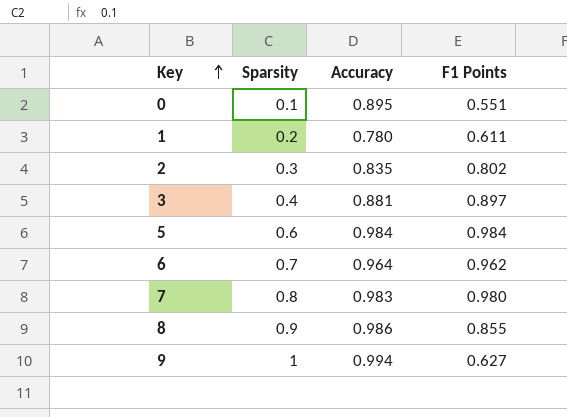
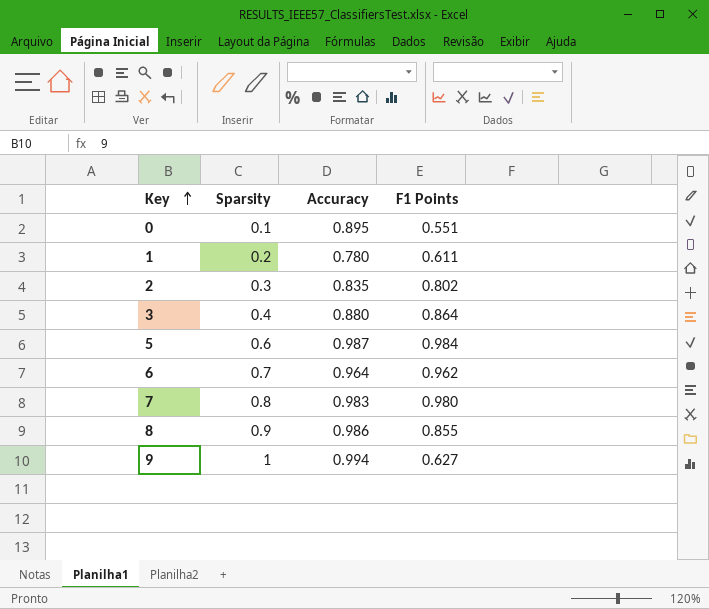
3 | Accuracy: 0.881 -> 0.880
3 | F1 Points: 0.897 -> 0.864
5 | Accuracy: 0.984 -> 0.987

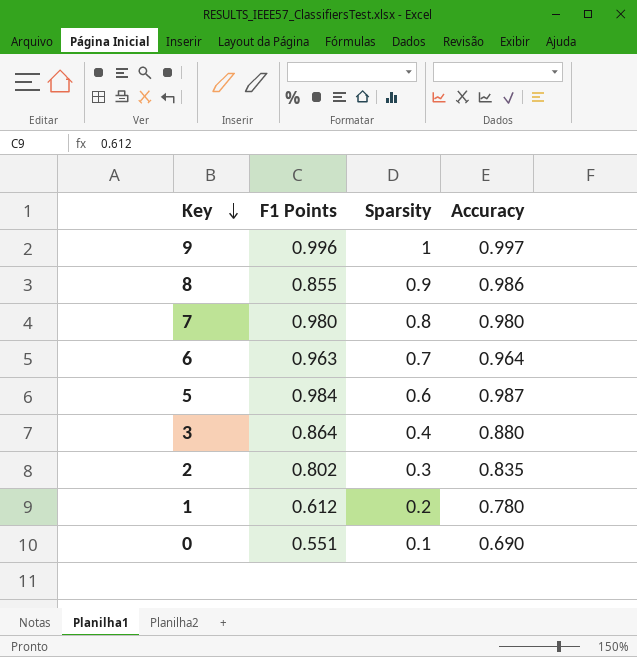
row order: Key ascending -> Key descending
column F1 Points | position: 4 -> 2
9 | F1 Points: 0.627 -> 0.996
9 | Accuracy: 0.994 -> 0.997
7 | Accuracy: 0.983 -> 0.980
6 | F1 Points: 0.962 -> 0.963
1 | F1 Points: 0.611 -> 0.612
0 | Accuracy: 0.895 -> 0.690

